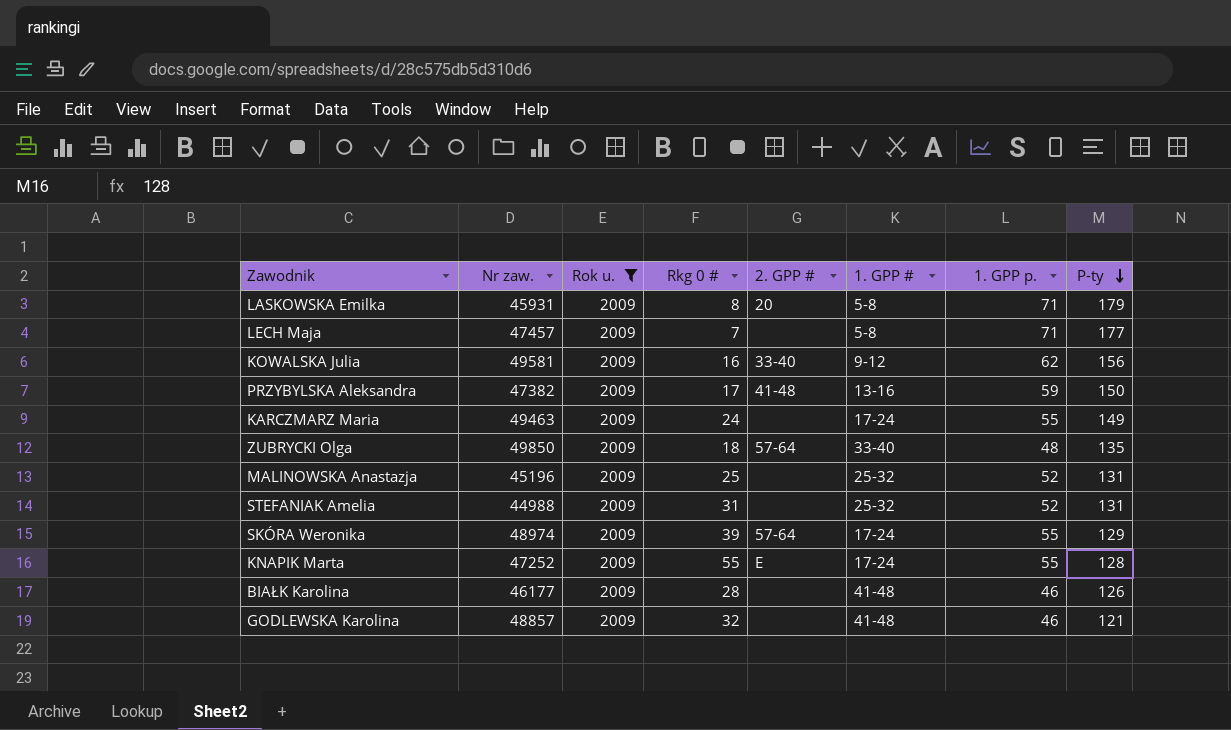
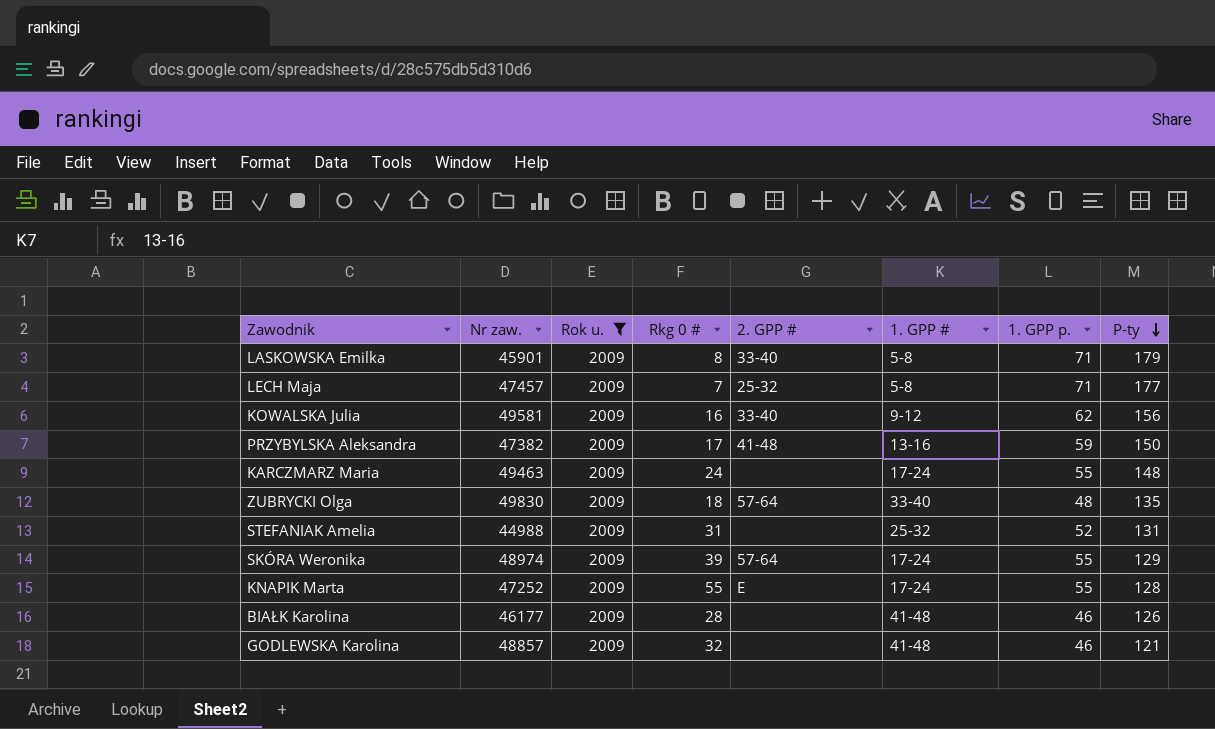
row MALINOWSKA Anastazja: 45196 | 2009 | 25 | none | 25-32 | 52 | 131 -> none
LASKOWSKA Emilka | Nr zaw.: 45931 -> 45901
LASKOWSKA Emilka | 2. GPP #: 20 -> 33-40
LECH Maja | 2. GPP #: none -> 25-32
KARCZMARZ Maria | P-ty: 149 -> 148
ZUBRYCKI Olga | Nr zaw.: 49850 -> 49830

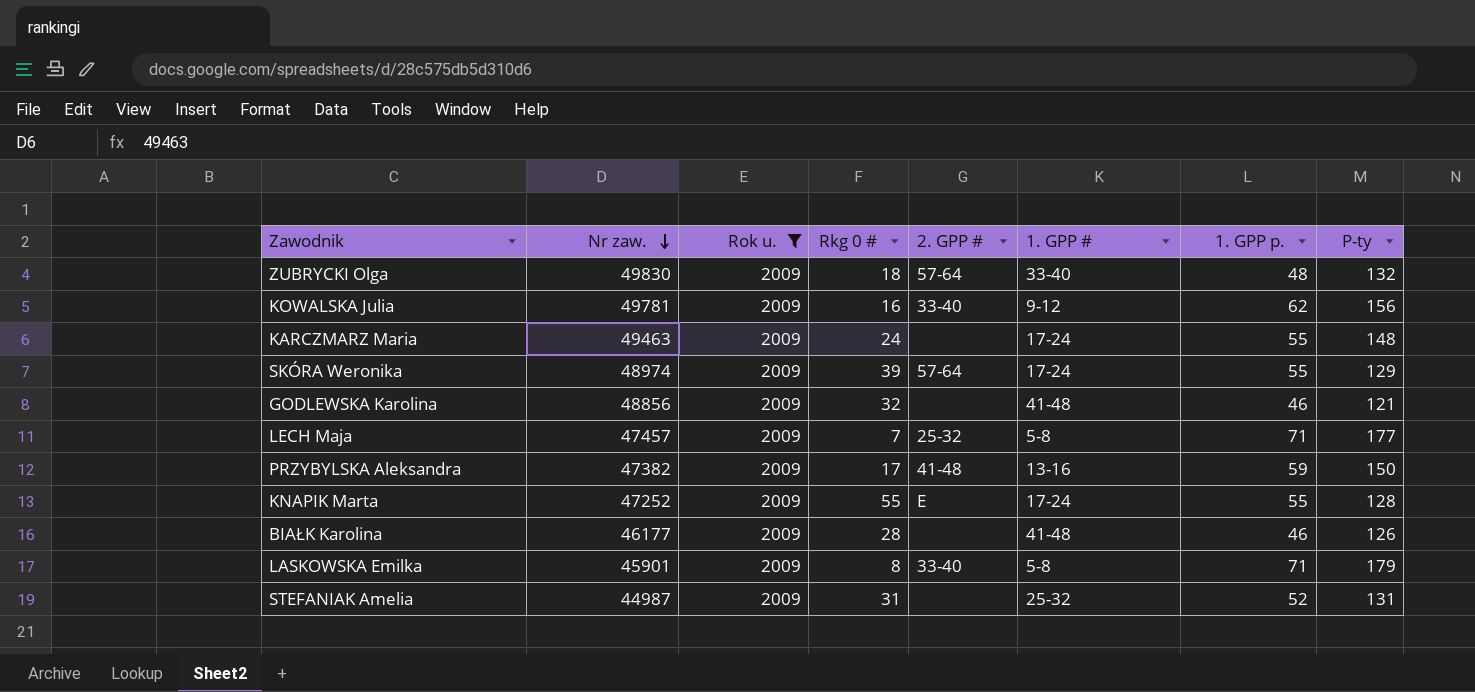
row order: P-ty descending -> Nr zaw. descending
ZUBRYCKI Olga | P-ty: 135 -> 132
KOWALSKA Julia | Nr zaw.: 49581 -> 49781
GODLEWSKA Karolina | Nr zaw.: 48857 -> 48856
STEFANIAK Amelia | Nr zaw.: 44988 -> 44987

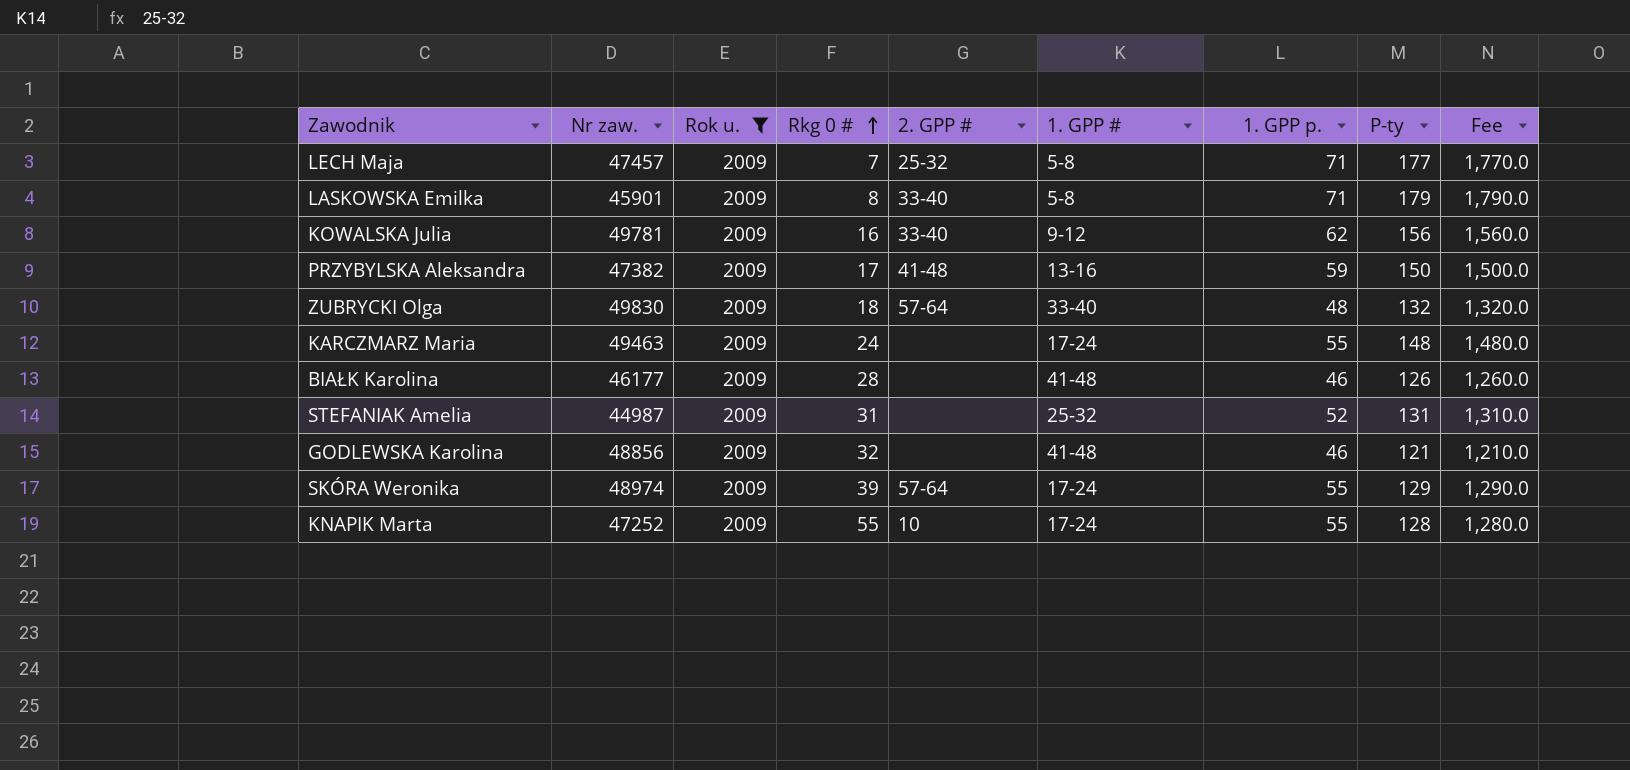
row order: Nr zaw. descending -> Rkg 0 # ascending
column Fee | formula: none -> [P-ty] * 10
KNAPIK Marta | 2. GPP #: E -> 10

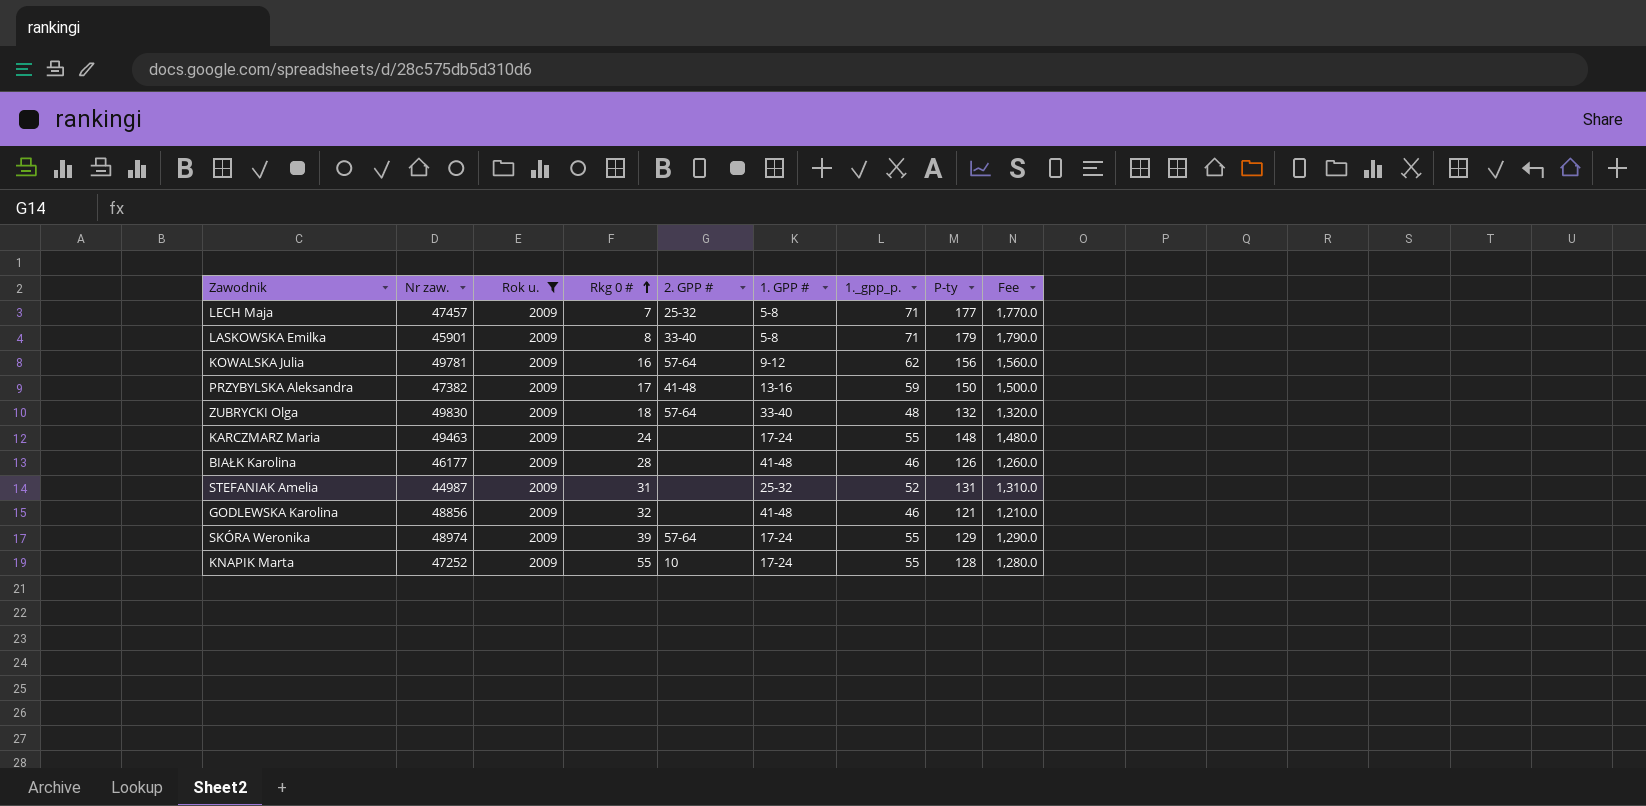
column name: 1. GPP p. -> 1._gpp_p.
KOWALSKA Julia | 2. GPP #: 33-40 -> 57-64

